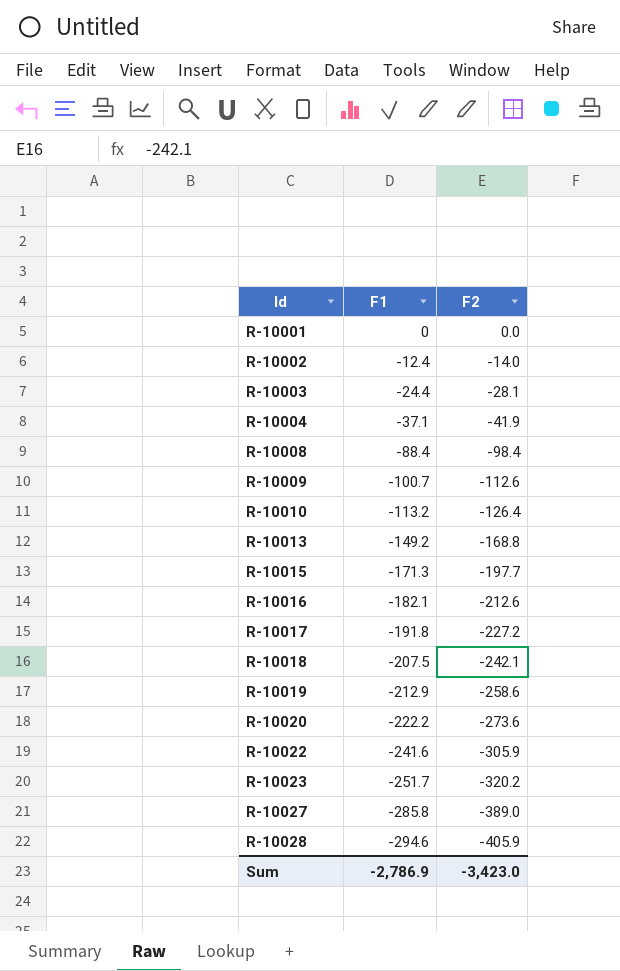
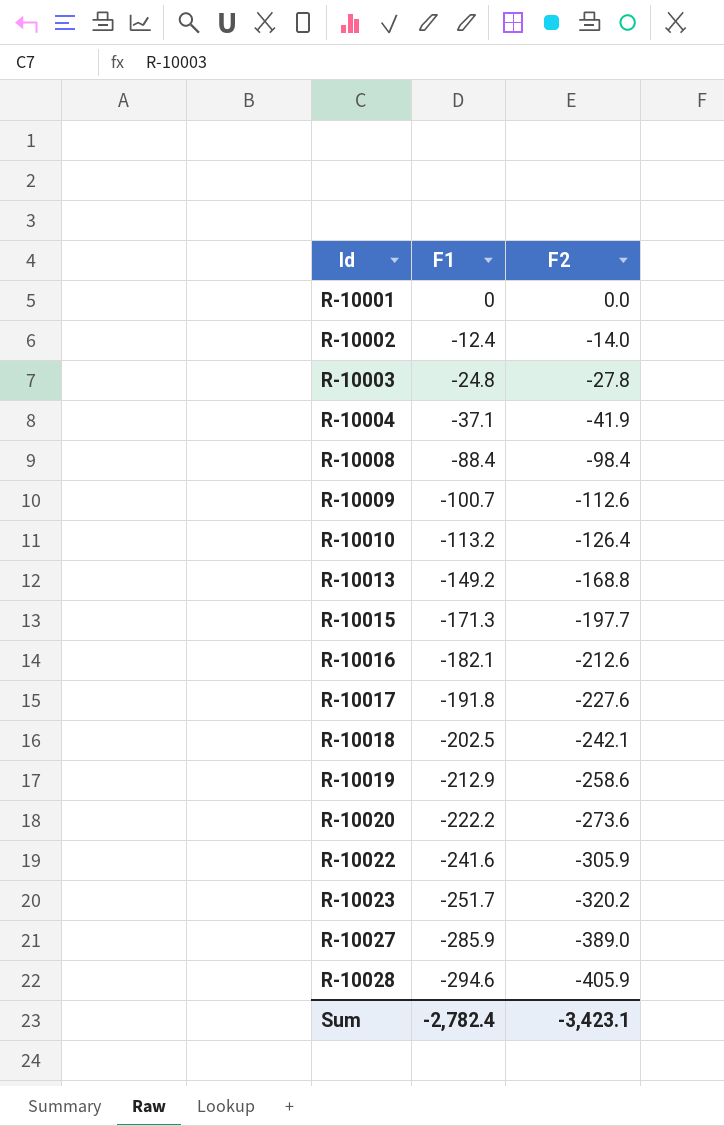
R-10003 | F1: -24.4 -> -24.8
R-10003 | F2: -28.1 -> -27.8
R-10017 | F2: -227.2 -> -227.6
R-10018 | F1: -207.5 -> -202.5
R-10027 | F1: -285.8 -> -285.9
Sum | F1: -2,786.9 -> -2,782.4
Sum | F2: -3,423.0 -> -3,423.1

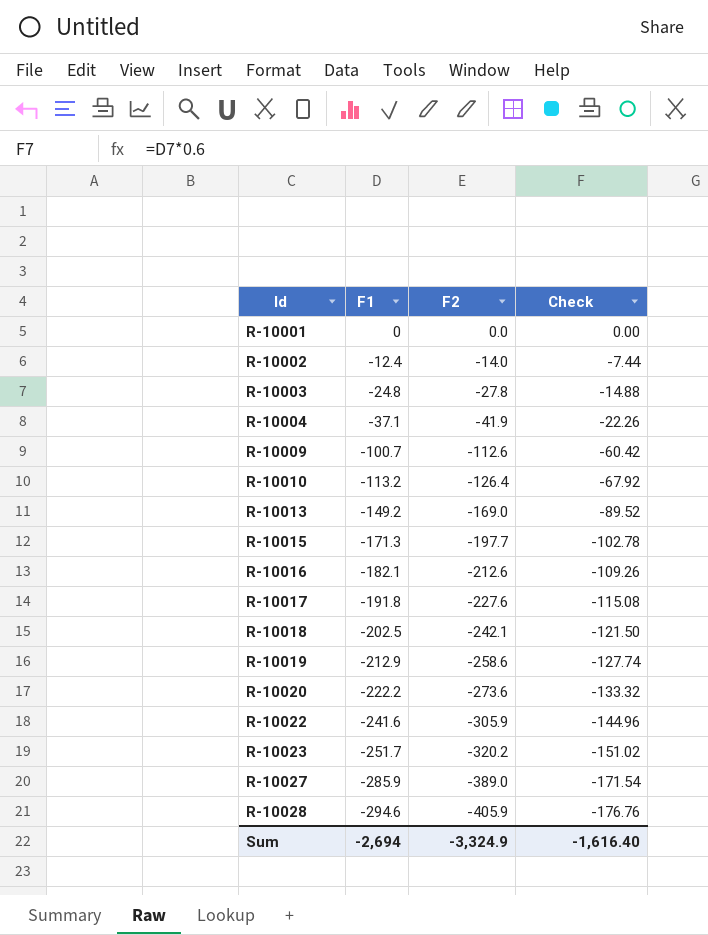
column Check | formula: none -> [F1] * 0.6
row R-10008: -88.4 | -98.4 -> none
R-10013 | F2: -168.8 -> -169.0
Sum | F1: -2,782.4 -> -2,694
Sum | F2: -3,423.1 -> -3,324.9

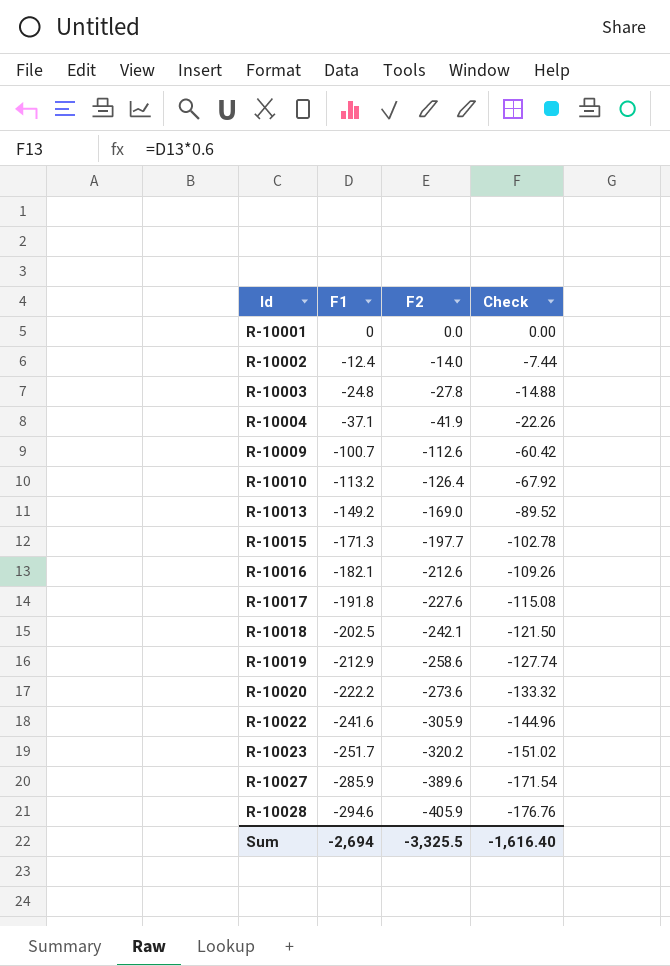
R-10027 | F2: -389.0 -> -389.6
Sum | F2: -3,324.9 -> -3,325.5

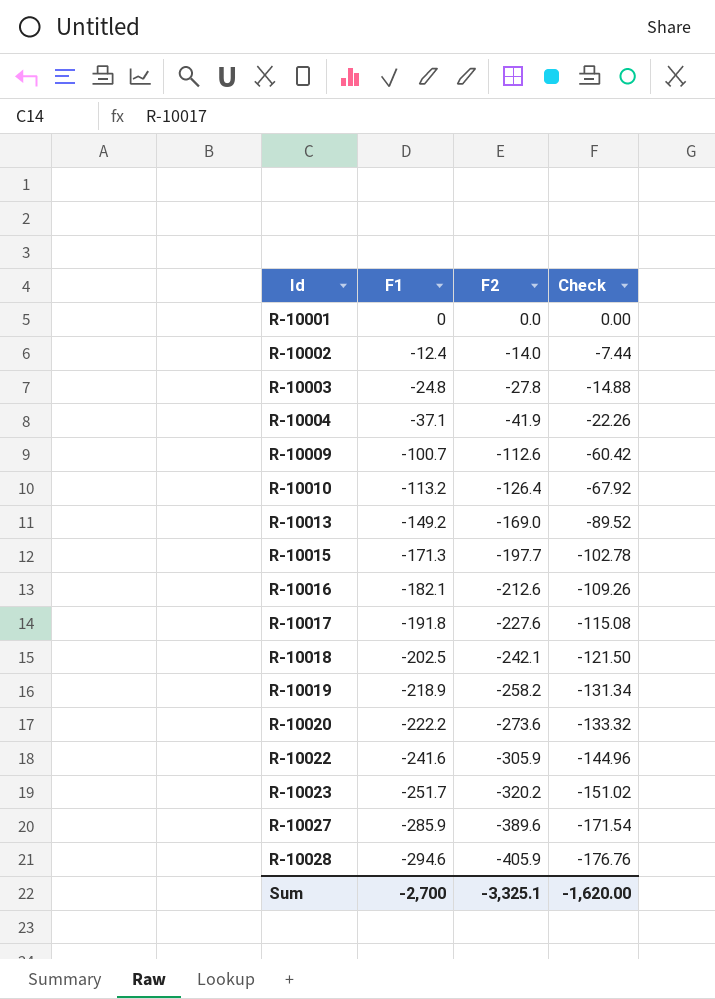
R-10019 | F1: -212.9 -> -218.9
R-10019 | F2: -258.6 -> -258.2
R-10019 | Check: -127.74 -> -131.34
Sum | F1: -2,694 -> -2,700
Sum | F2: -3,325.5 -> -3,325.1
Sum | Check: -1,616.40 -> -1,620.00

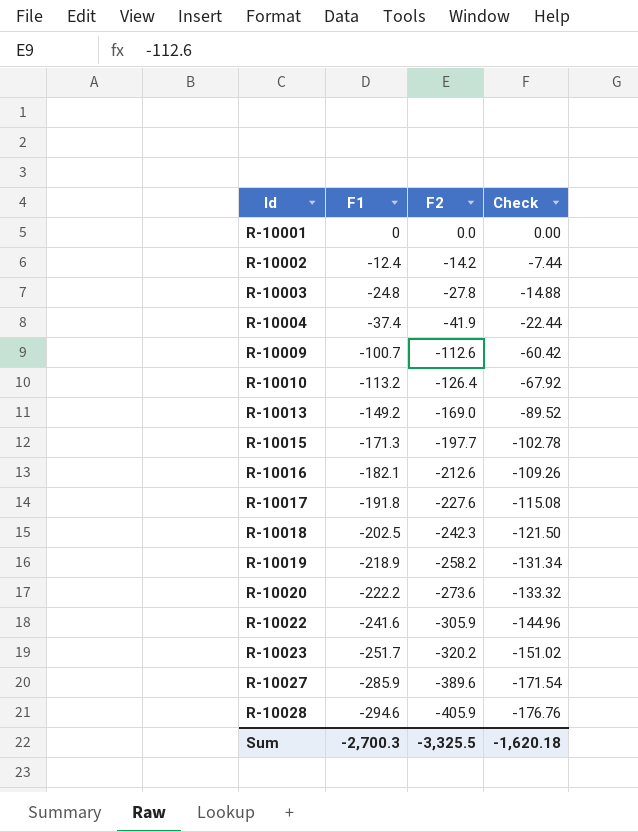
R-10002 | F2: -14.0 -> -14.2
R-10004 | F1: -37.1 -> -37.4
R-10004 | Check: -22.26 -> -22.44
R-10018 | F2: -242.1 -> -242.3
Sum | F1: -2,700 -> -2,700.3
Sum | F2: -3,325.1 -> -3,325.5
Sum | Check: -1,620.00 -> -1,620.18

